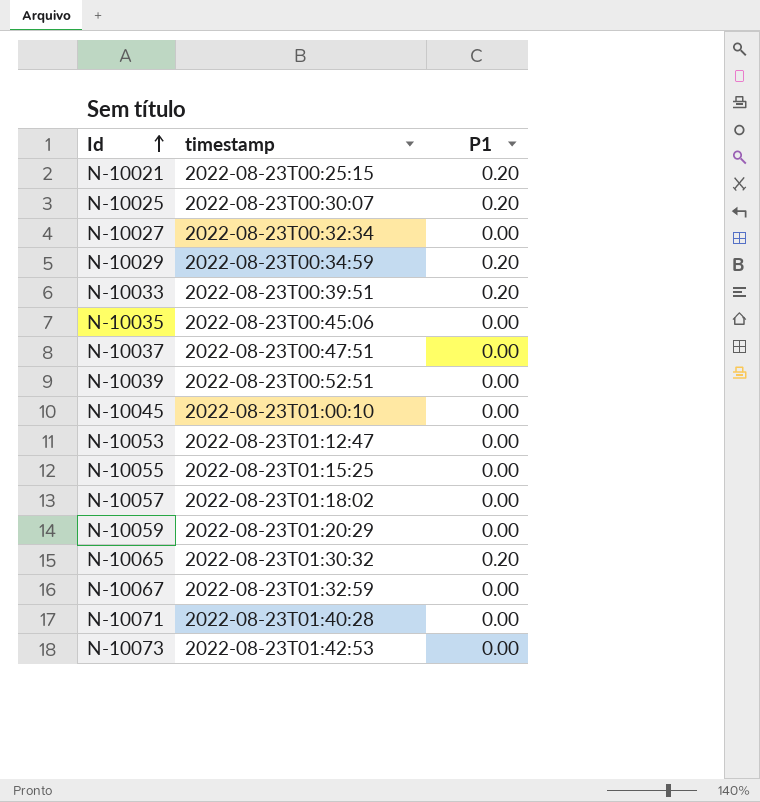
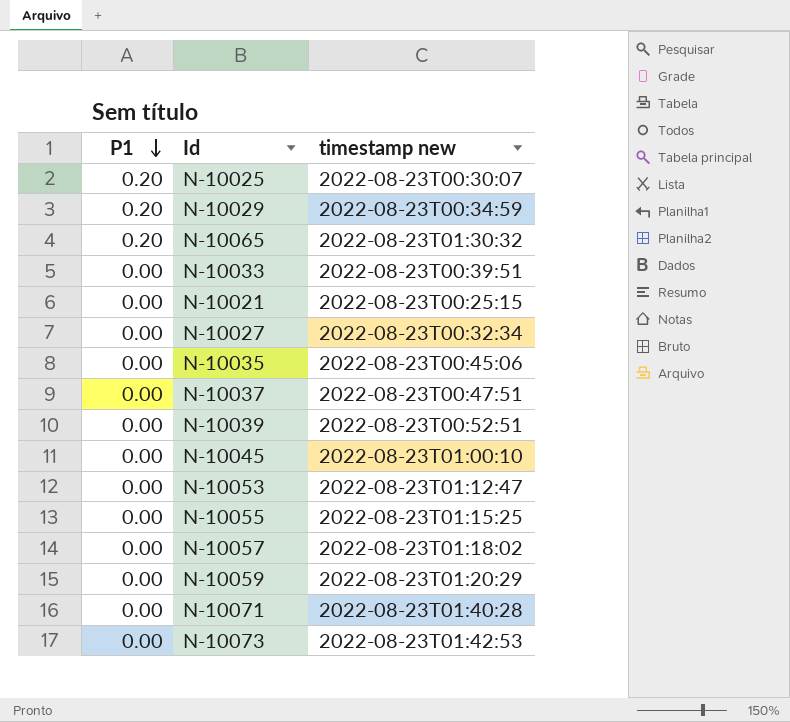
row order: Id ascending -> P1 descending
column P1 | position: 3 -> 1
column name: timestamp -> timestamp new
row N-10067: 2022-08-23T01:32:59 | 0.00 -> none
N-10033 | P1: 0.20 -> 0.00
N-10021 | P1: 0.20 -> 0.00

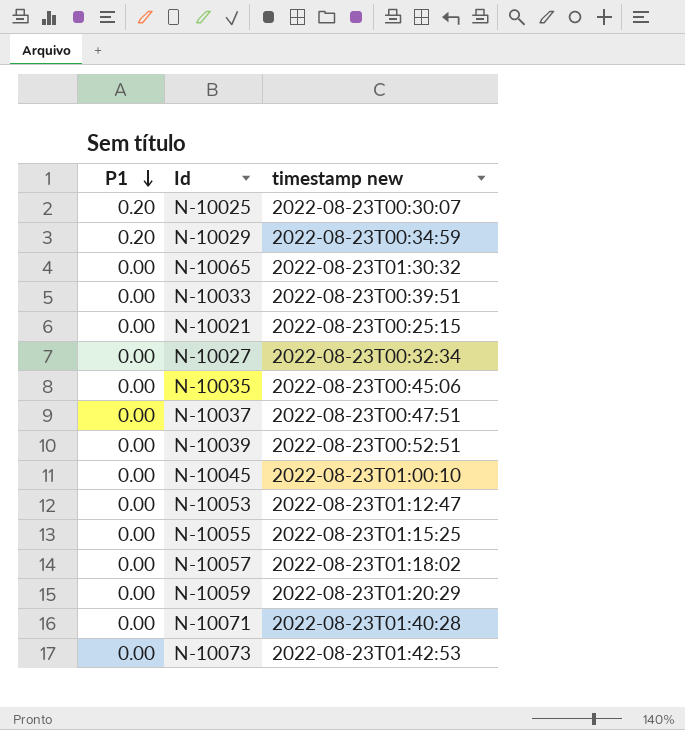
N-10065 | P1: 0.20 -> 0.00

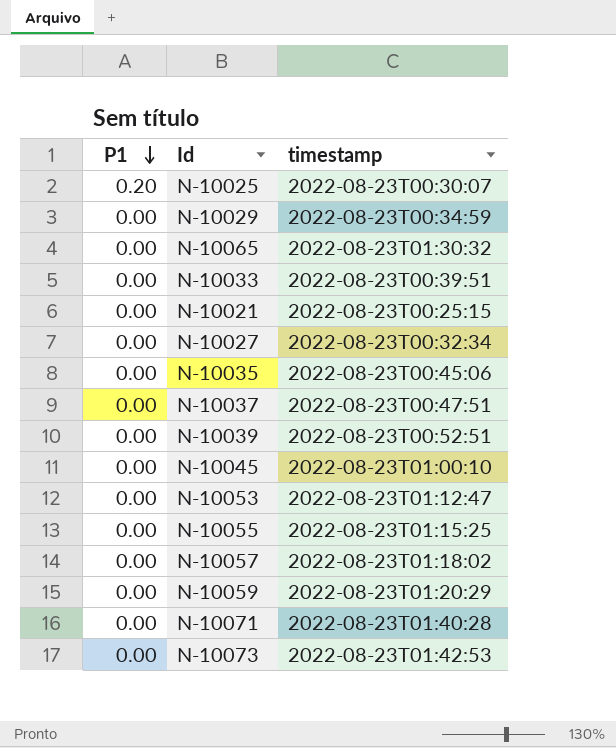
column name: timestamp new -> timestamp
N-10029 | P1: 0.20 -> 0.00

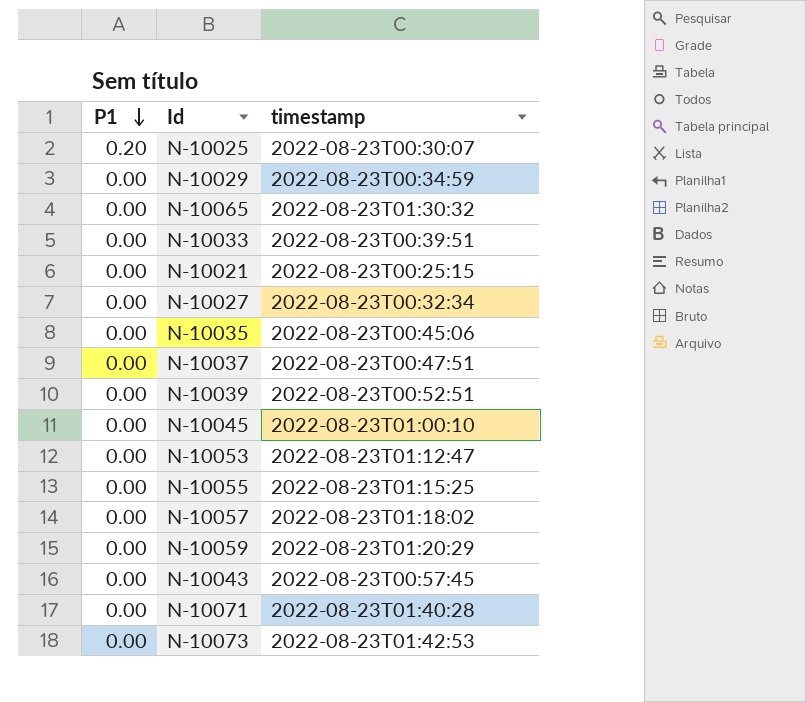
row N-10043: none -> 0.00 | 2022-08-23T00:57:45

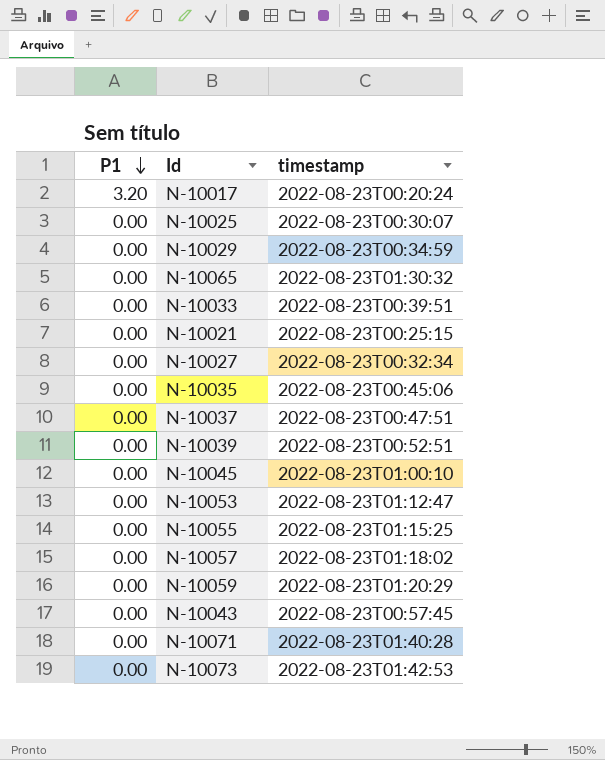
row N-10017: none -> 3.20 | 2022-08-23T00:20:24
N-10025 | P1: 0.20 -> 0.00

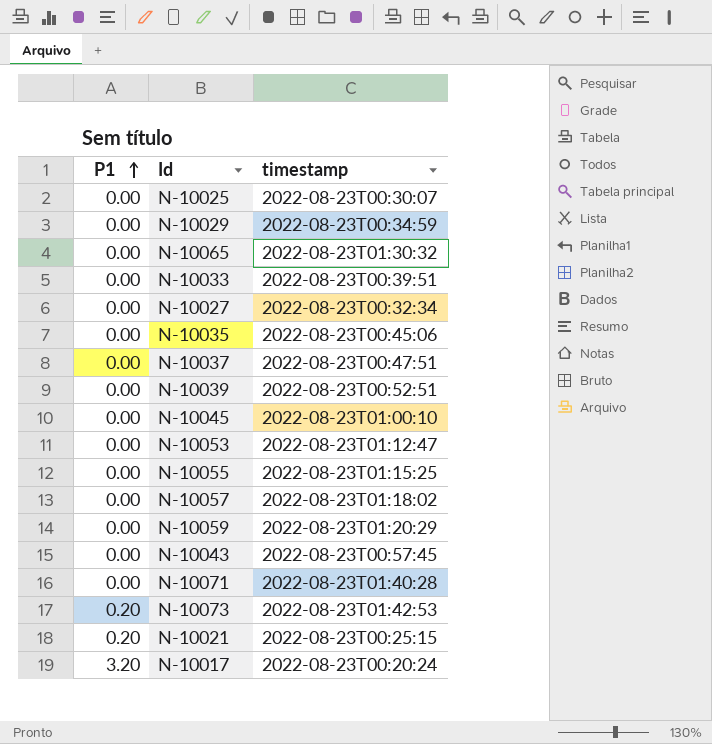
row order: P1 descending -> P1 ascending
N-10073 | P1: 0.00 -> 0.20
N-10021 | P1: 0.00 -> 0.20

